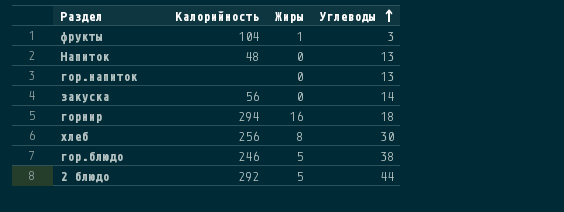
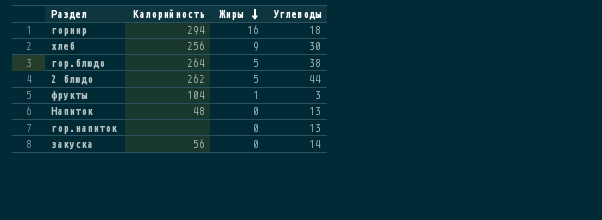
row order: Углеводы ascending -> Жиры descending
хлеб | Жиры: 8 -> 9
гор.блюдо | Калорийность: 246 -> 264
2 блюдо | Калорийность: 292 -> 262

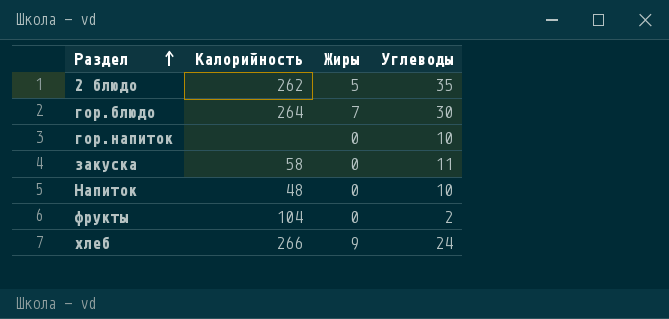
row order: Жиры descending -> Раздел ascending
row горнир: 294 | 16 | 18 -> none
2 блюдо | Углеводы: 44 -> 35
гор.блюдо | Жиры: 5 -> 7
гор.блюдо | Углеводы: 38 -> 30
гор.напиток | Углеводы: 13 -> 10
закуска | Калорийность: 56 -> 58
закуска | Углеводы: 14 -> 11
Напиток | Углеводы: 13 -> 10
фрукты | Жиры: 1 -> 0
фрукты | Углеводы: 3 -> 2
хлеб | Калорийность: 256 -> 266
хлеб | Углеводы: 30 -> 24

